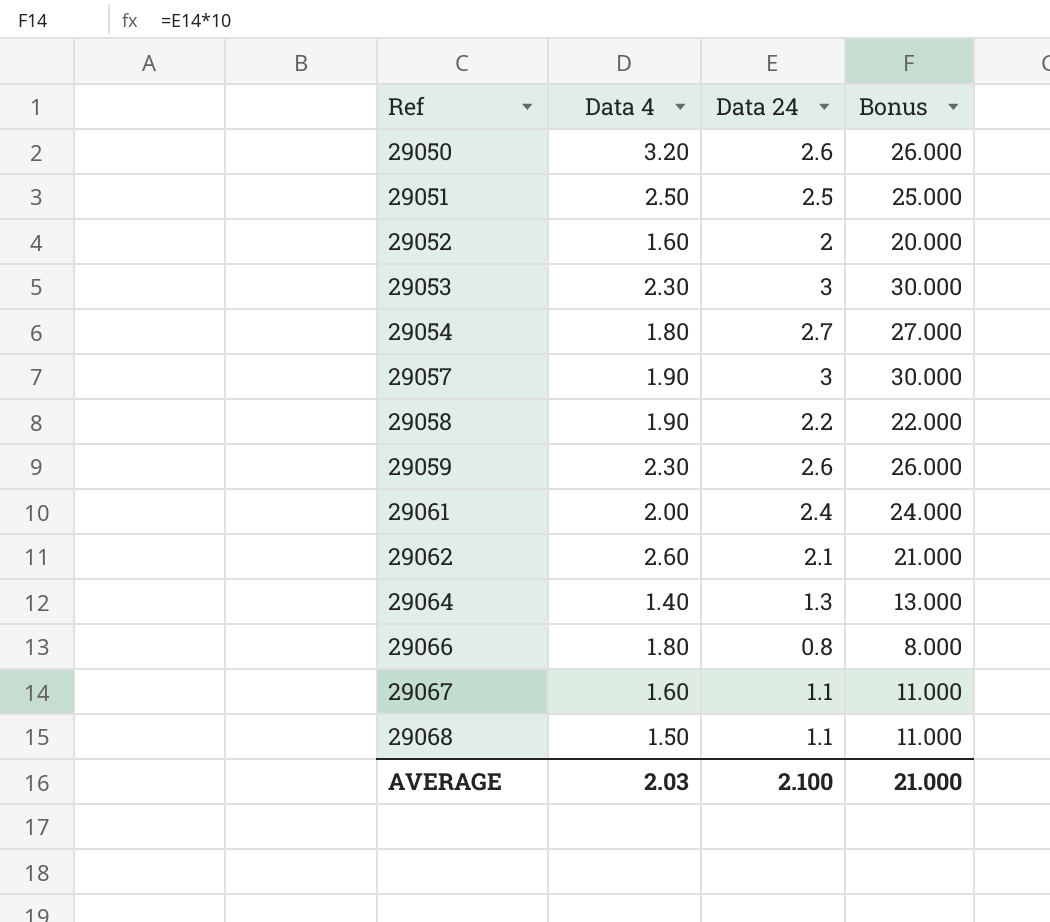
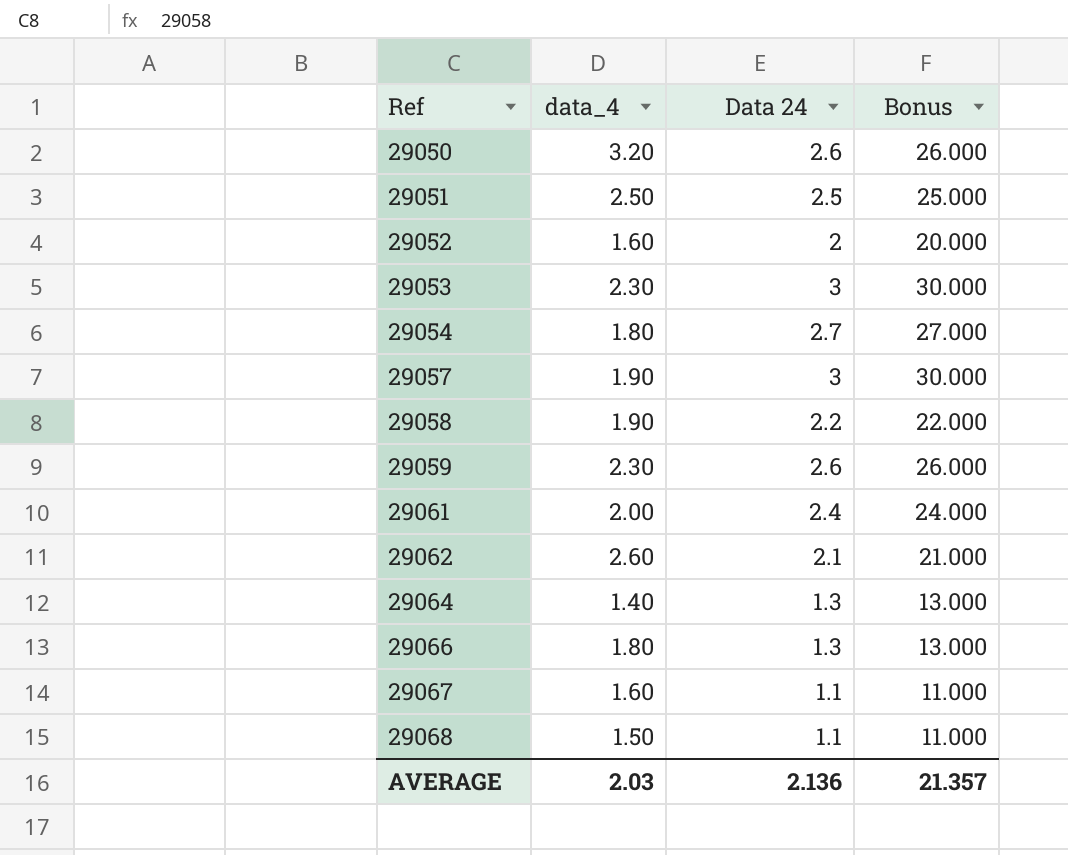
column name: Data 4 -> data_4
29066 | Data 24: 0.8 -> 1.3
29066 | Bonus: 8.000 -> 13.000
AVERAGE | Data 24: 2.100 -> 2.136
AVERAGE | Bonus: 21.000 -> 21.357

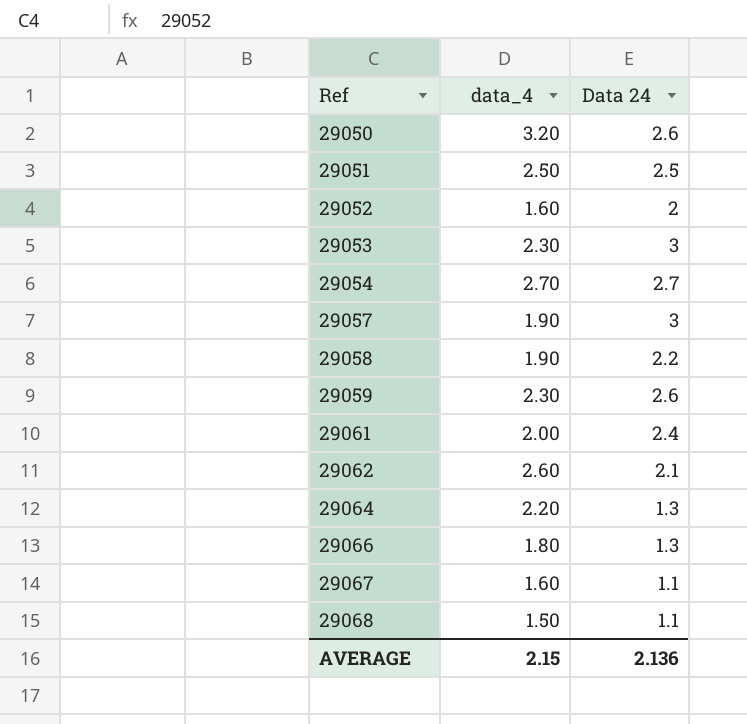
column Bonus | formula: [Data 24] * 10 -> none
29054 | data_4: 1.80 -> 2.70
29064 | data_4: 1.40 -> 2.20
AVERAGE | data_4: 2.03 -> 2.15

